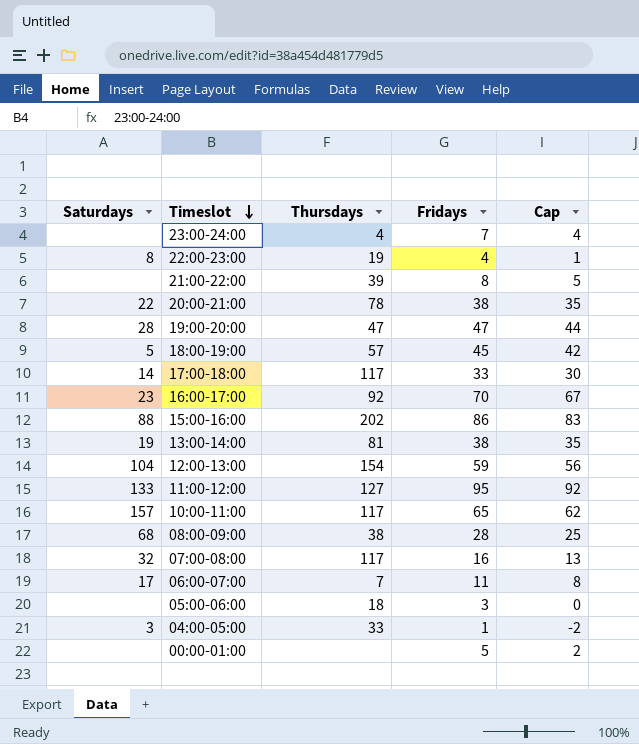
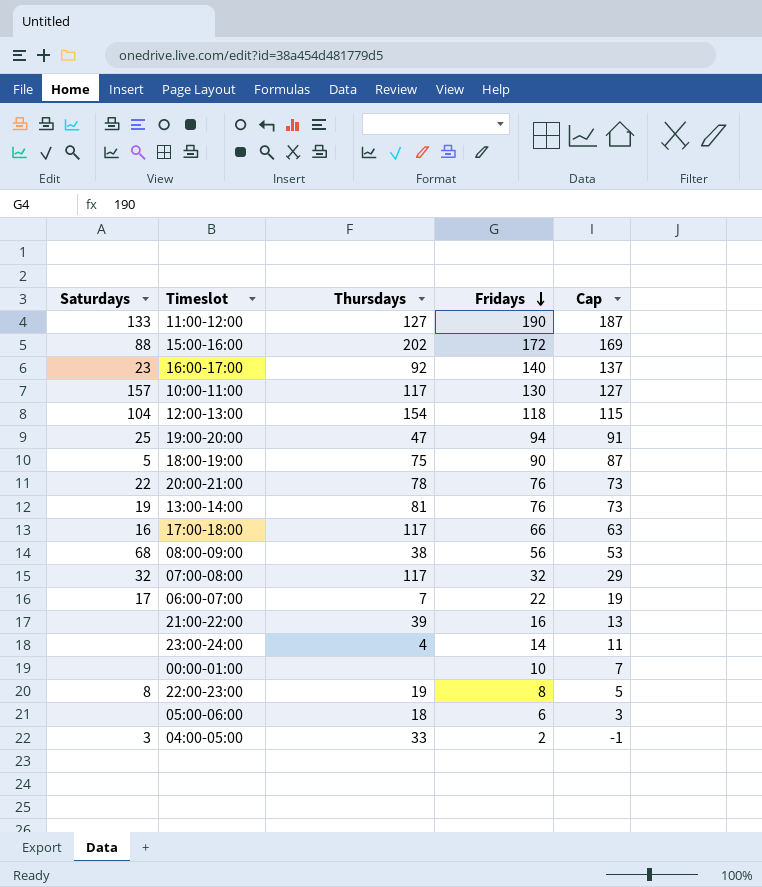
row order: Timeslot descending -> Fridays descending
11:00-12:00 | Fridays: 95 -> 190
11:00-12:00 | Cap: 92 -> 187
15:00-16:00 | Fridays: 86 -> 172
15:00-16:00 | Cap: 83 -> 169
16:00-17:00 | Fridays: 70 -> 140
16:00-17:00 | Cap: 67 -> 137
10:00-11:00 | Fridays: 65 -> 130
10:00-11:00 | Cap: 62 -> 127
12:00-13:00 | Fridays: 59 -> 118
12:00-13:00 | Cap: 56 -> 115
19:00-20:00 | Saturdays: 28 -> 25
19:00-20:00 | Fridays: 47 -> 94
19:00-20:00 | Cap: 44 -> 91
18:00-19:00 | Thursdays: 57 -> 75
18:00-19:00 | Fridays: 45 -> 90
18:00-19:00 | Cap: 42 -> 87
20:00-21:00 | Fridays: 38 -> 76
20:00-21:00 | Cap: 35 -> 73
13:00-14:00 | Fridays: 38 -> 76
13:00-14:00 | Cap: 35 -> 73
17:00-18:00 | Saturdays: 14 -> 16
17:00-18:00 | Fridays: 33 -> 66
17:00-18:00 | Cap: 30 -> 63
08:00-09:00 | Fridays: 28 -> 56
08:00-09:00 | Cap: 25 -> 53
07:00-08:00 | Fridays: 16 -> 32
07:00-08:00 | Cap: 13 -> 29
06:00-07:00 | Fridays: 11 -> 22
06:00-07:00 | Cap: 8 -> 19
21:00-22:00 | Fridays: 8 -> 16
21:00-22:00 | Cap: 5 -> 13
23:00-24:00 | Fridays: 7 -> 14
23:00-24:00 | Cap: 4 -> 11
00:00-01:00 | Fridays: 5 -> 10
00:00-01:00 | Cap: 2 -> 7
22:00-23:00 | Fridays: 4 -> 8
22:00-23:00 | Cap: 1 -> 5
05:00-06:00 | Fridays: 3 -> 6
05:00-06:00 | Cap: 0 -> 3
04:00-05:00 | Fridays: 1 -> 2
04:00-05:00 | Cap: -2 -> -1

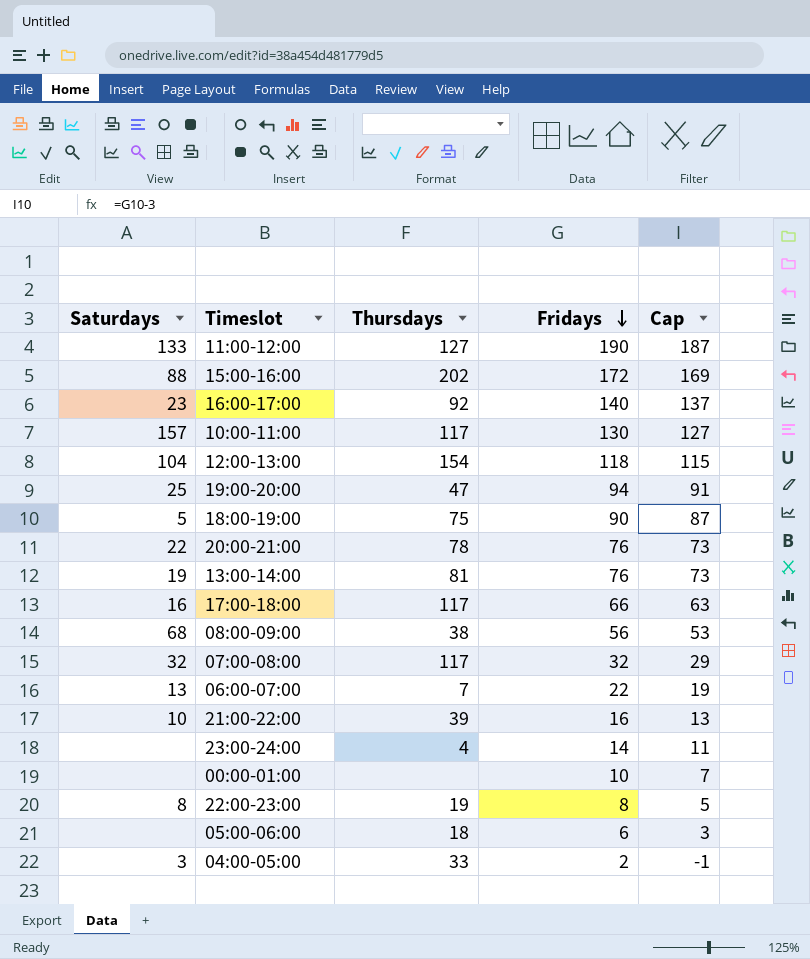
06:00-07:00 | Saturdays: 17 -> 13
21:00-22:00 | Saturdays: none -> 10

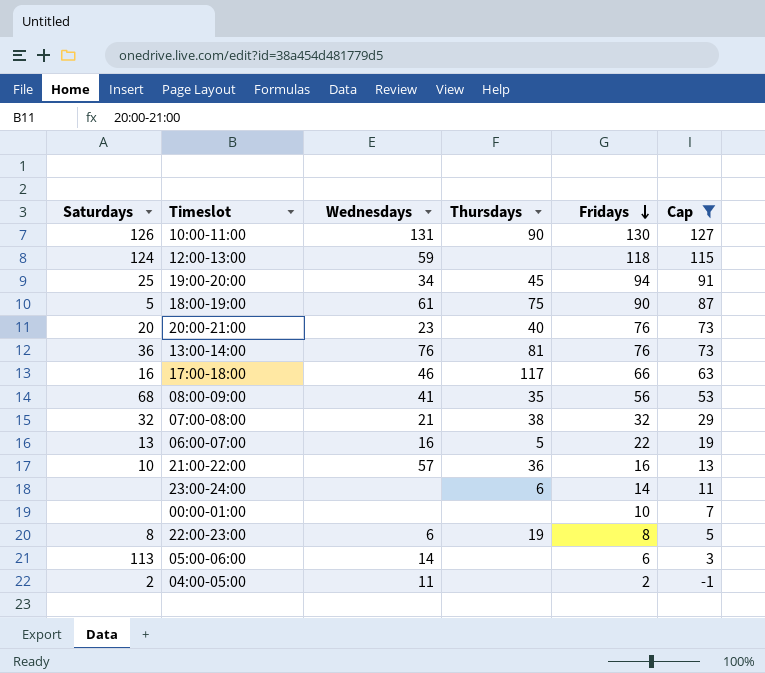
filter: none -> Cap <= 127
column Wednesdays | position: none -> 3
10:00-11:00 | Saturdays: 157 -> 126
10:00-11:00 | Thursdays: 117 -> 90
12:00-13:00 | Saturdays: 104 -> 124
12:00-13:00 | Thursdays: 154 -> none
19:00-20:00 | Thursdays: 47 -> 45
20:00-21:00 | Saturdays: 22 -> 20
20:00-21:00 | Thursdays: 78 -> 40
13:00-14:00 | Saturdays: 19 -> 36
08:00-09:00 | Thursdays: 38 -> 35
07:00-08:00 | Thursdays: 117 -> 38
06:00-07:00 | Thursdays: 7 -> 5
21:00-22:00 | Thursdays: 39 -> 36
23:00-24:00 | Thursdays: 4 -> 6
05:00-06:00 | Saturdays: none -> 113
05:00-06:00 | Thursdays: 18 -> none
04:00-05:00 | Saturdays: 3 -> 2
04:00-05:00 | Thursdays: 33 -> none

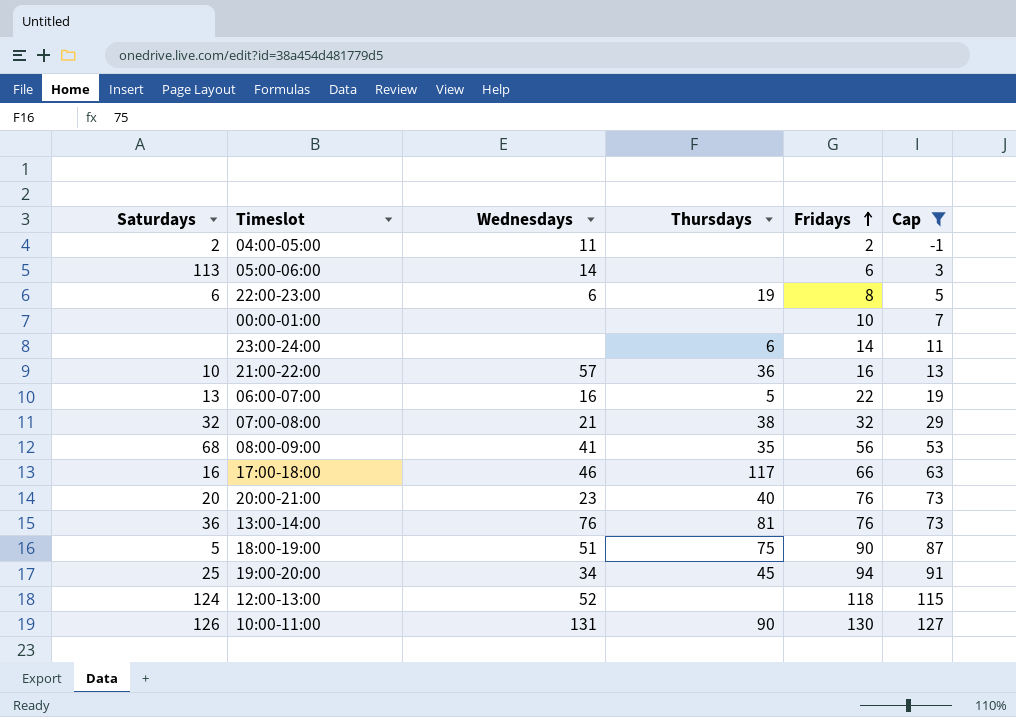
row order: Fridays descending -> Fridays ascending
22:00-23:00 | Saturdays: 8 -> 6
18:00-19:00 | Wednesdays: 61 -> 51
12:00-13:00 | Wednesdays: 59 -> 52

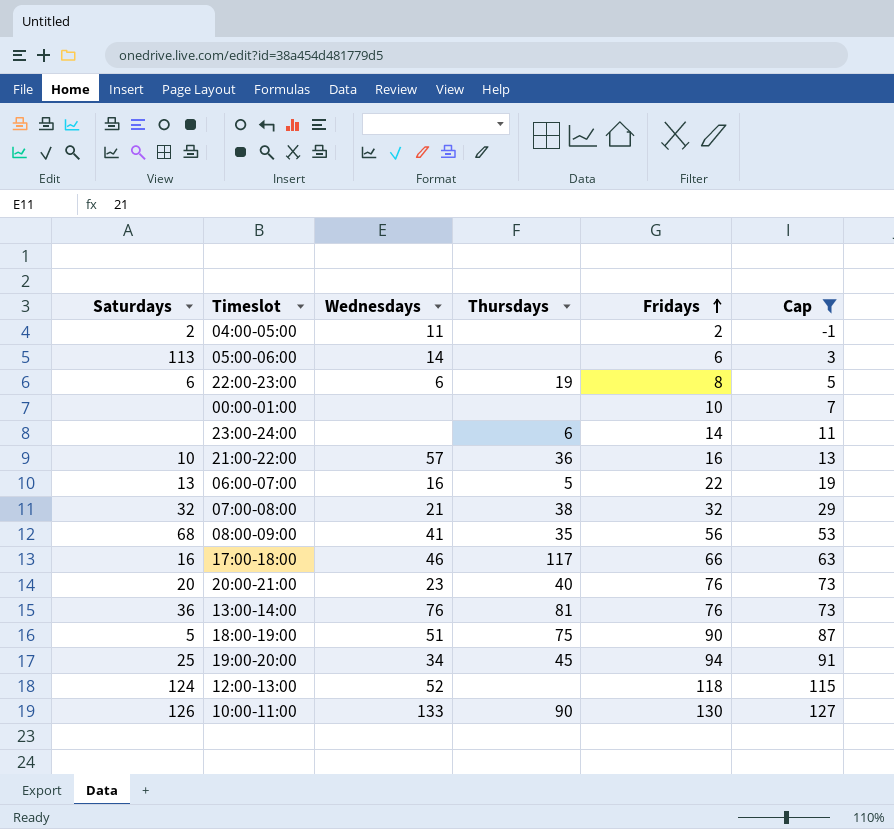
10:00-11:00 | Wednesdays: 131 -> 133

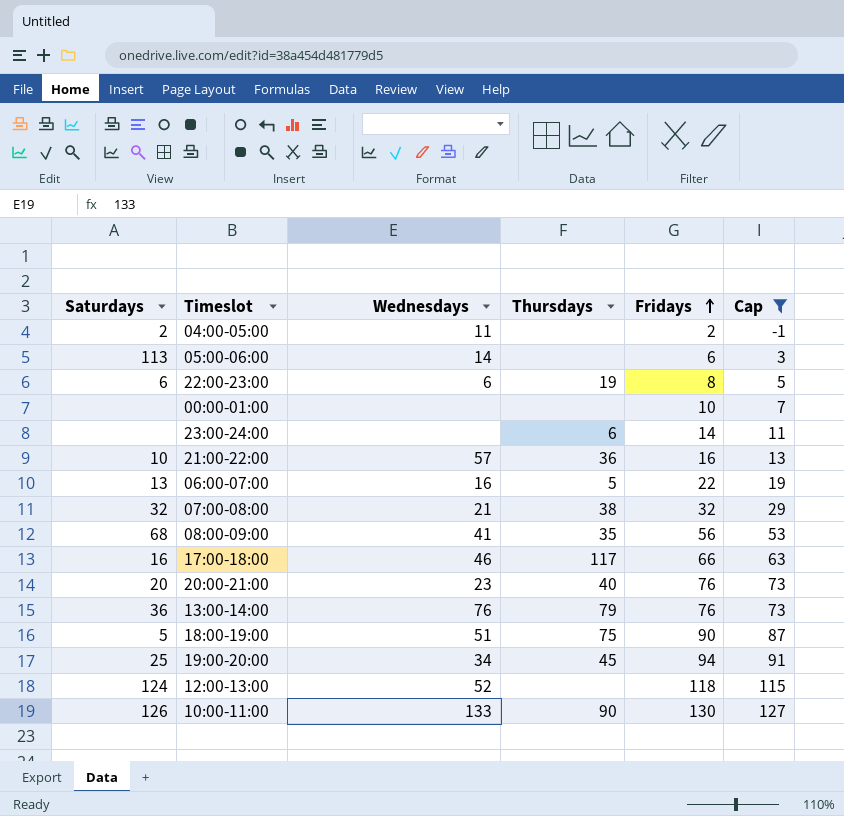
13:00-14:00 | Thursdays: 81 -> 79

